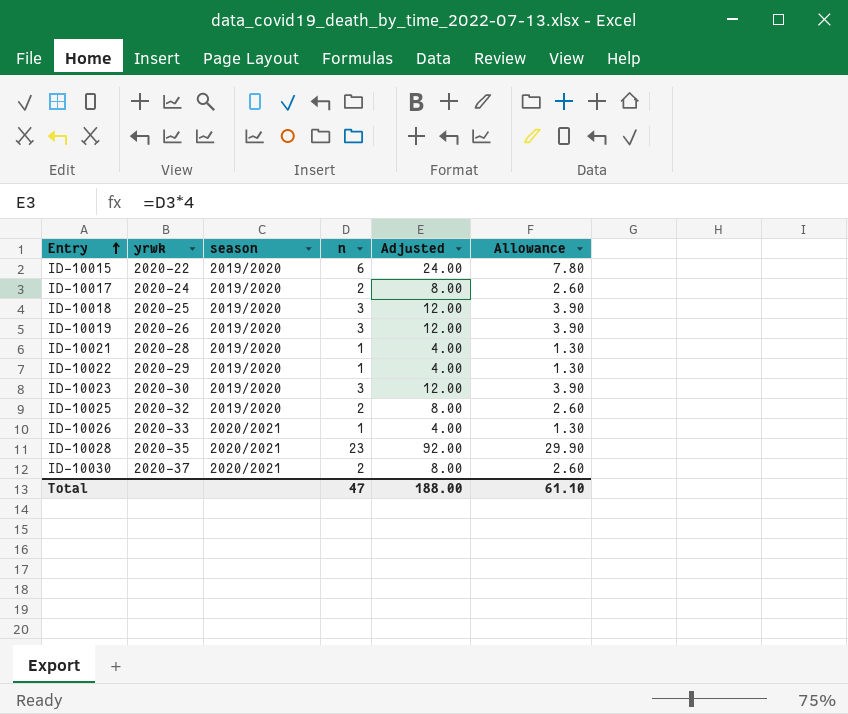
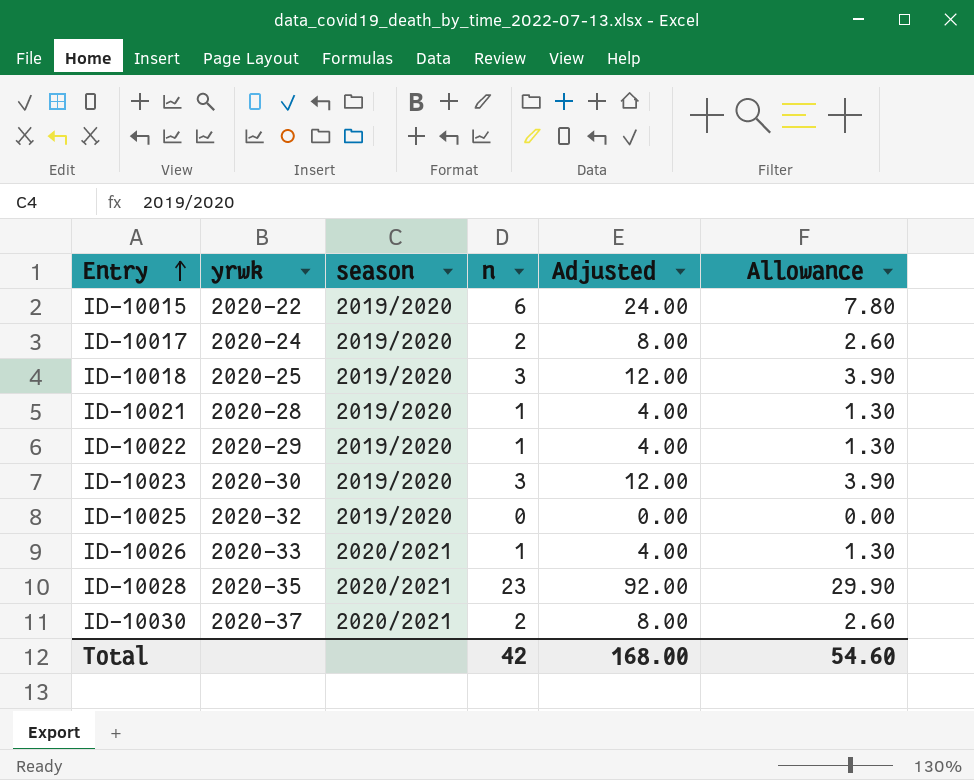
row ID-10019: 2020-26 | 2019/2020 | 3 | 12.00 | 3.90 -> none
ID-10025 | n: 2 -> 0
ID-10025 | Adjusted: 8.00 -> 0.00
ID-10025 | Allowance: 2.60 -> 0.00
Total | n: 47 -> 42
Total | Adjusted: 188.00 -> 168.00
Total | Allowance: 61.10 -> 54.60

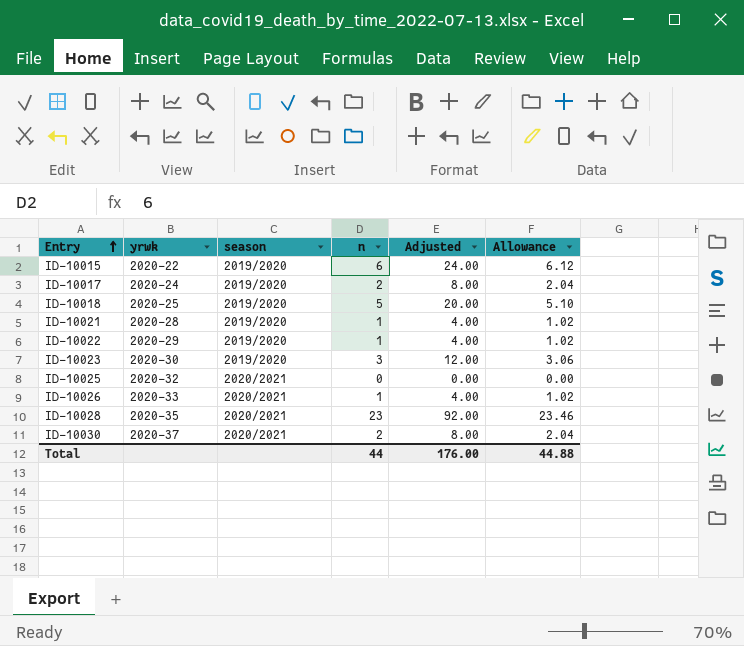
column Allowance | formula: [n] * 1.3 -> [n] * 1.02
ID-10018 | n: 3 -> 5
ID-10018 | Adjusted: 12.00 -> 20.00
ID-10025 | season: 2019/2020 -> 2020/2021
Total | n: 42 -> 44
Total | Adjusted: 168.00 -> 176.00
Total | Allowance: 54.60 -> 44.88

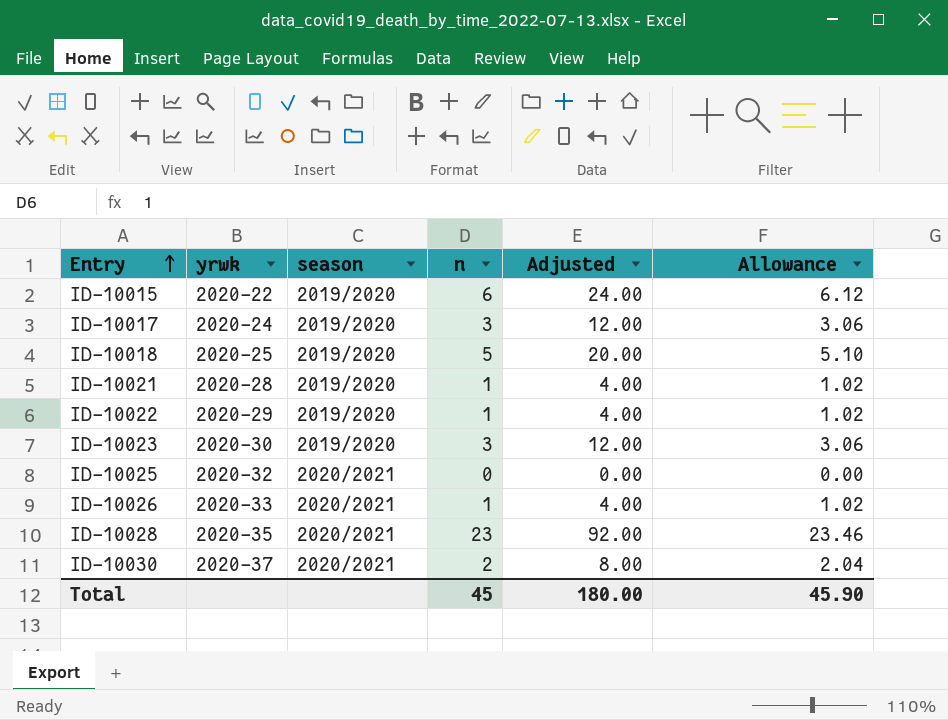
ID-10017 | n: 2 -> 3
ID-10017 | Adjusted: 8.00 -> 12.00
ID-10017 | Allowance: 2.04 -> 3.06
Total | n: 44 -> 45
Total | Adjusted: 176.00 -> 180.00
Total | Allowance: 44.88 -> 45.90

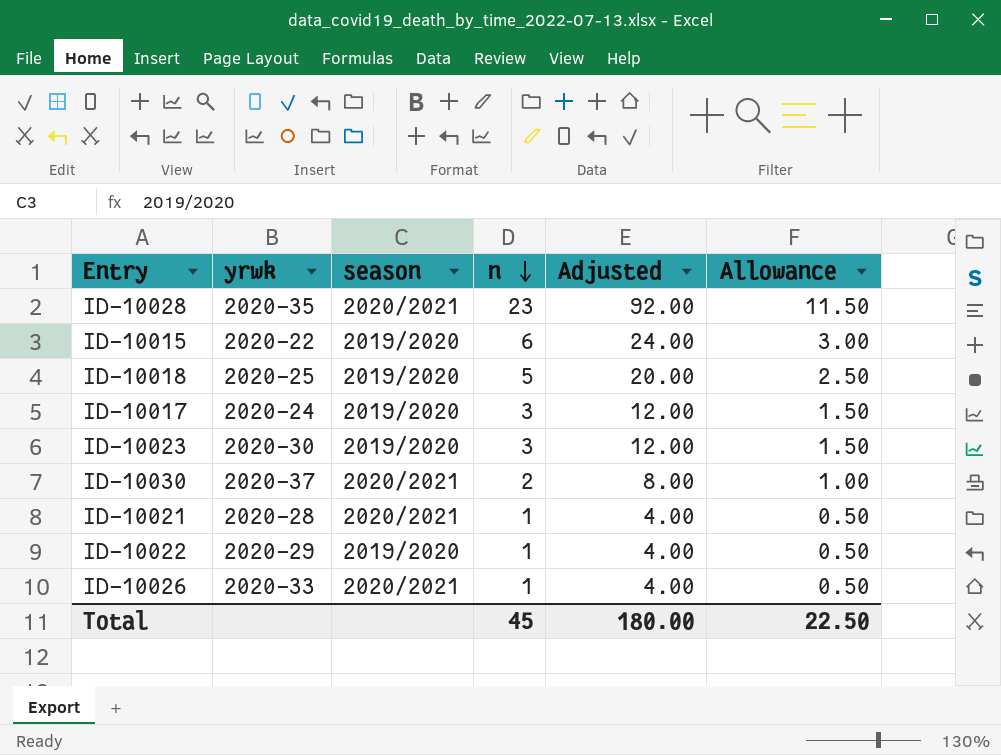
row order: Entry ascending -> n descending
column Allowance | formula: [n] * 1.02 -> [n] * 0.5
row ID-10025: 2020-32 | 2020/2021 | 0 | 0.00 | 0.00 -> none
ID-10021 | season: 2019/2020 -> 2020/2021
Total | Allowance: 45.90 -> 22.50

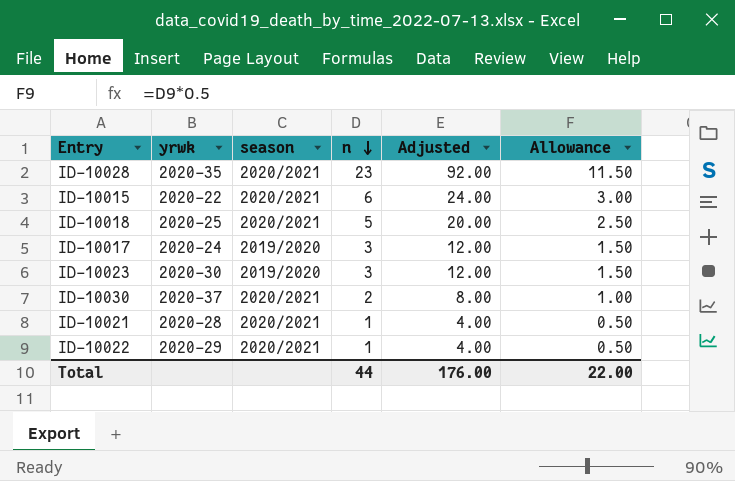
row ID-10026: 2020-33 | 2020/2021 | 1 | 4.00 | 0.50 -> none
ID-10015 | season: 2019/2020 -> 2020/2021
ID-10018 | season: 2019/2020 -> 2020/2021
ID-10022 | season: 2019/2020 -> 2020/2021
Total | n: 45 -> 44
Total | Adjusted: 180.00 -> 176.00
Total | Allowance: 22.50 -> 22.00

